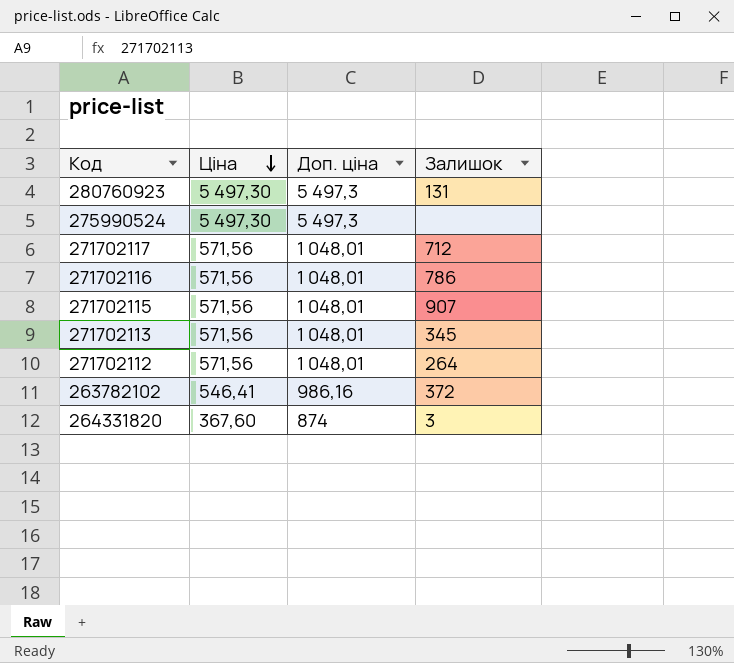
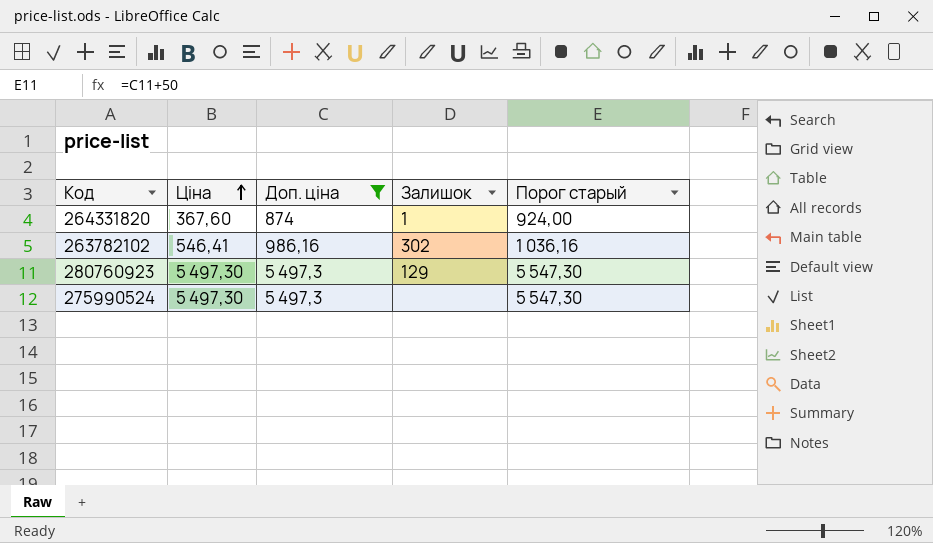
filter: none -> Доп. ціна != 1 048,01
row order: Ціна descending -> Ціна ascending
column Порог старый | formula: none -> [Доп. ціна] + 50
264331820 | Залишок: 3 -> 1
263782102 | Залишок: 372 -> 302
280760923 | Залишок: 131 -> 129

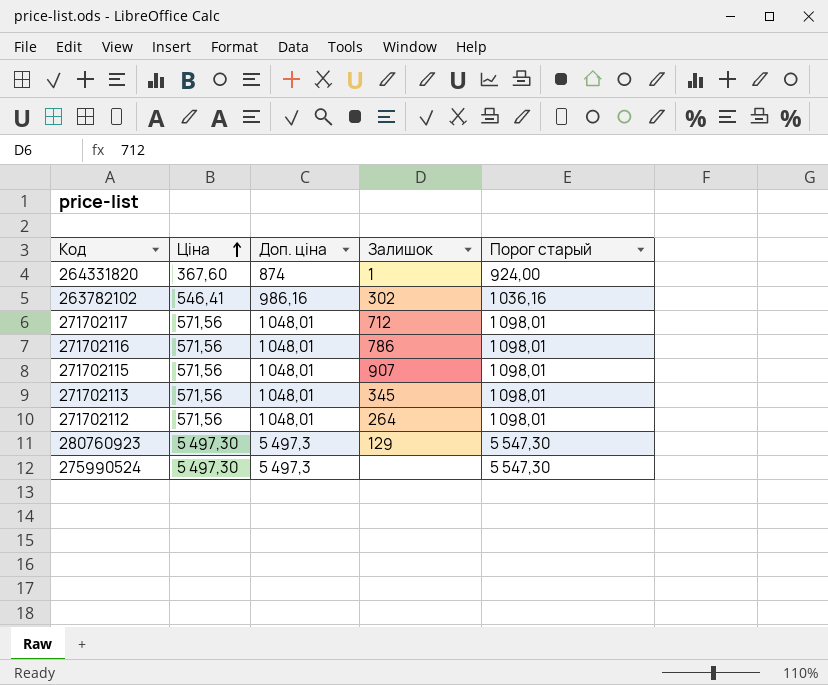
filter: Доп. ціна != 1 048,01 -> none

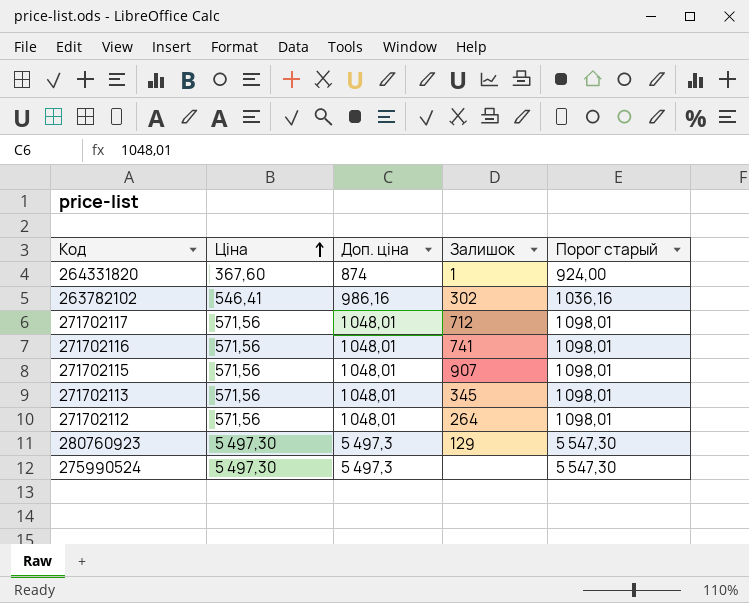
271702116 | Залишок: 786 -> 741

